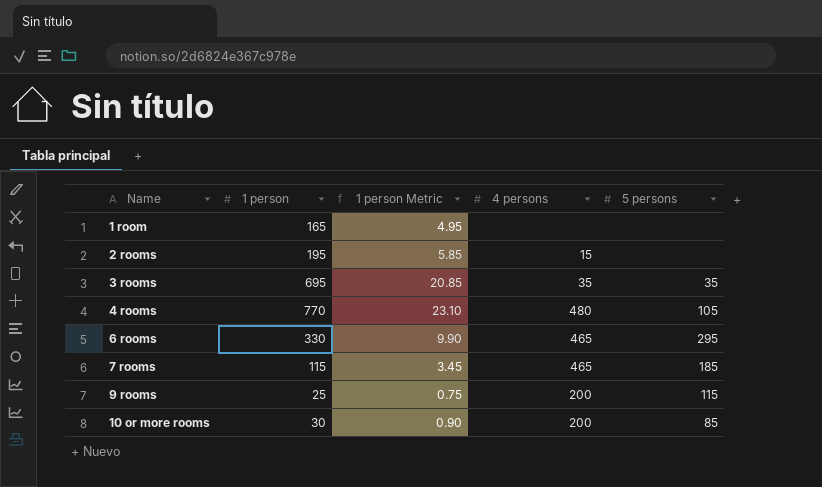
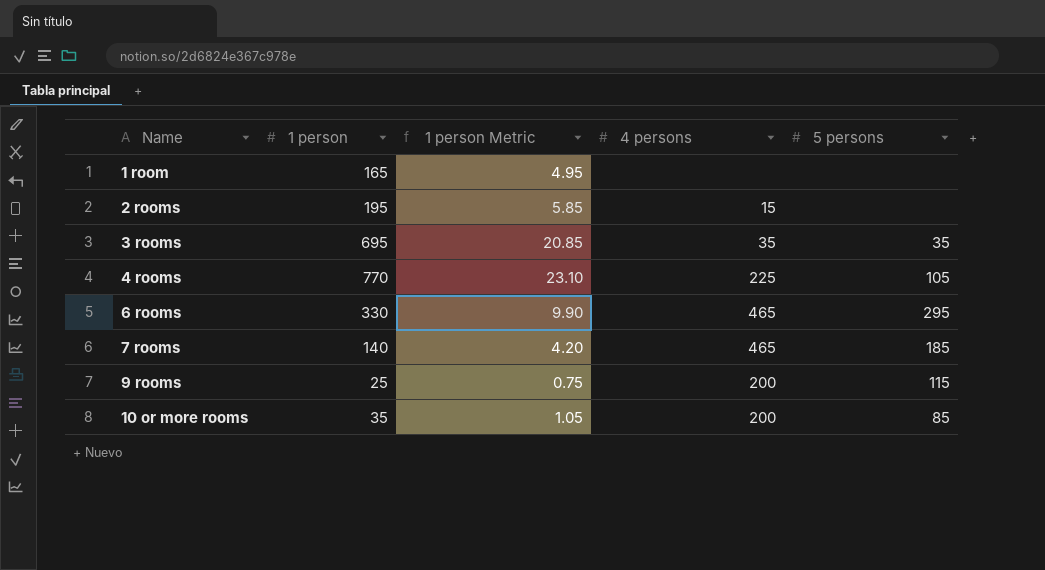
4 rooms | 4 persons: 480 -> 225
7 rooms | 1 person: 115 -> 140
7 rooms | 1 person Metric: 3.45 -> 4.20
10 or more rooms | 1 person: 30 -> 35
10 or more rooms | 1 person Metric: 0.90 -> 1.05

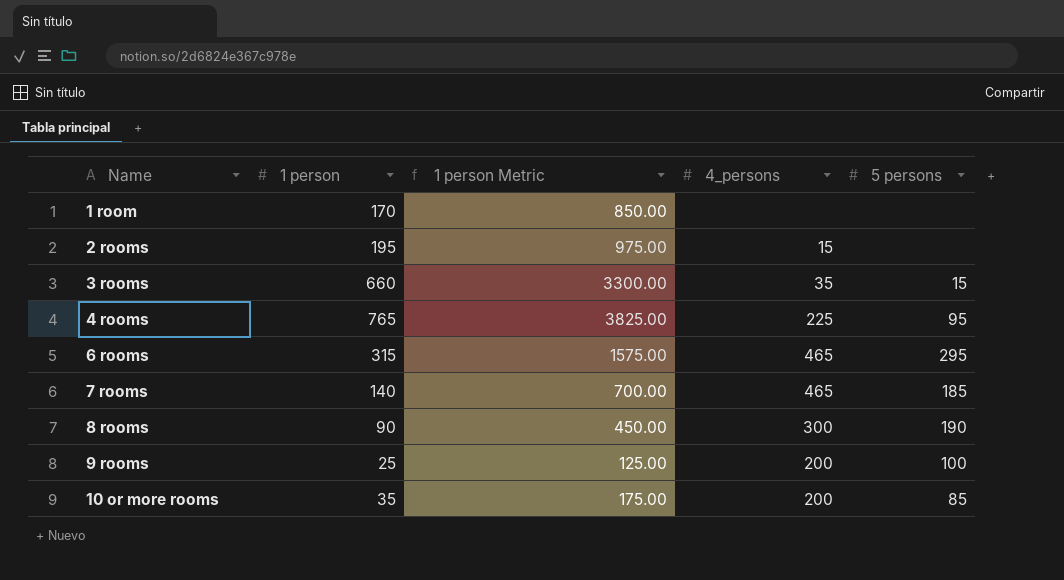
column 1 person Metric | formula: [1 person] * 0.03 -> [1 person] * 5
column name: 4 persons -> 4_persons
1 room | 1 person: 165 -> 170
3 rooms | 1 person: 695 -> 660
3 rooms | 5 persons: 35 -> 15
4 rooms | 1 person: 770 -> 765
4 rooms | 5 persons: 105 -> 95
6 rooms | 1 person: 330 -> 315
row 8 rooms: none -> 90 | 450.00 | 300 | 190
9 rooms | 5 persons: 115 -> 100

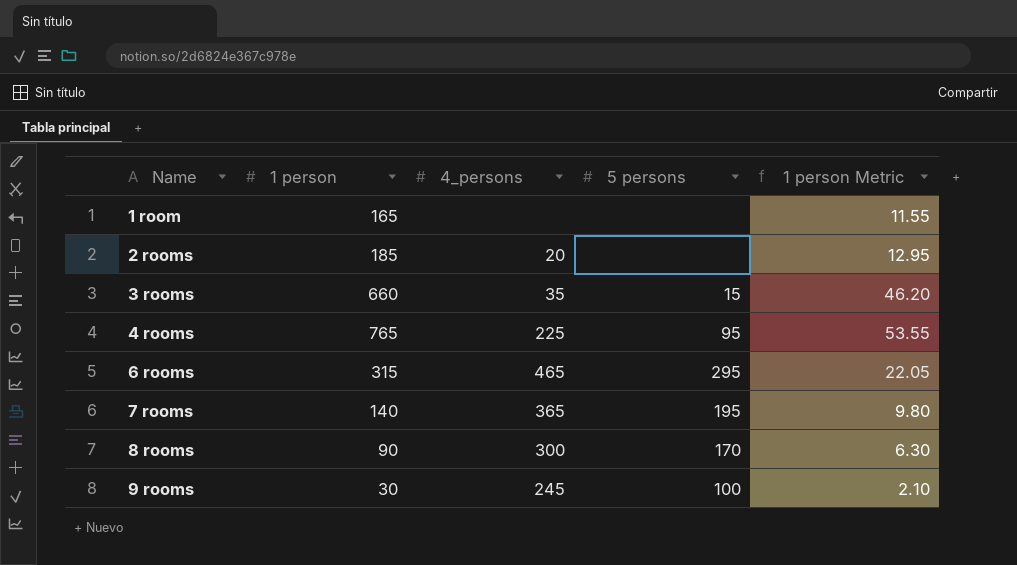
column 1 person Metric | formula: [1 person] * 5 -> [1 person] * 0.07
column 1 person Metric | position: 3 -> 5
row 10 or more rooms: 35 | 175.00 | 200 | 85 -> none
1 room | 1 person: 170 -> 165
2 rooms | 1 person: 195 -> 185
2 rooms | 4_persons: 15 -> 20
7 rooms | 4_persons: 465 -> 365
7 rooms | 5 persons: 185 -> 195
8 rooms | 5 persons: 190 -> 170
9 rooms | 1 person: 25 -> 30
9 rooms | 4_persons: 200 -> 245

